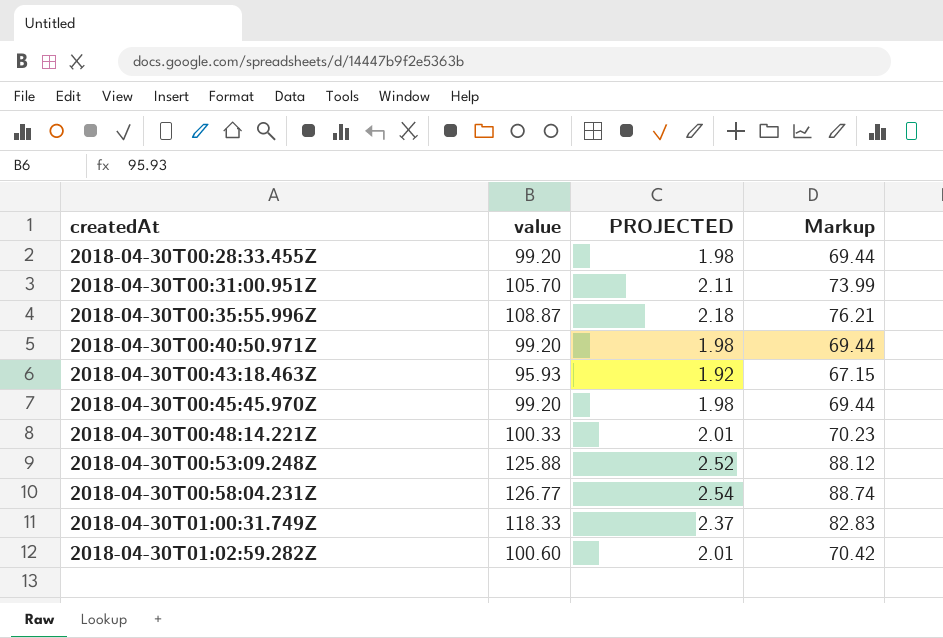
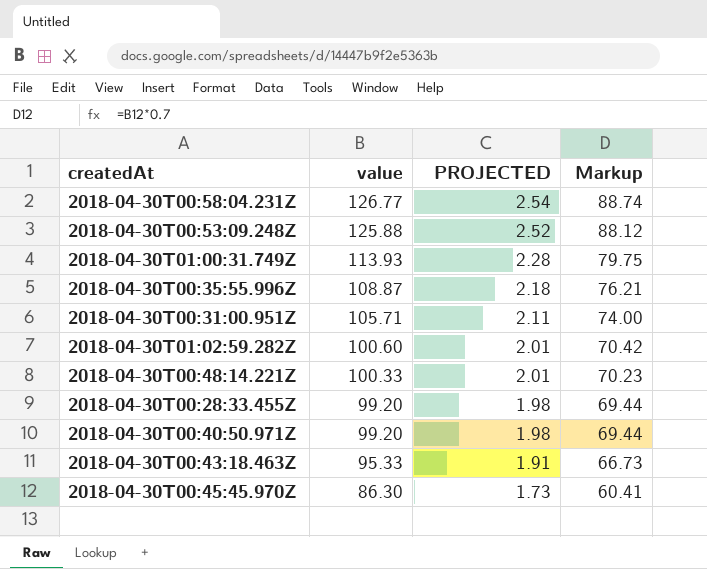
row order: createdAt ascending -> value descending
2018-04-30T01:00:31.749Z | value: 118.33 -> 113.93
2018-04-30T01:00:31.749Z | PROJECTED: 2.37 -> 2.28
2018-04-30T01:00:31.749Z | Markup: 82.83 -> 79.75
2018-04-30T00:31:00.951Z | value: 105.70 -> 105.71
2018-04-30T00:31:00.951Z | Markup: 73.99 -> 74.00
2018-04-30T00:43:18.463Z | value: 95.93 -> 95.33
2018-04-30T00:43:18.463Z | PROJECTED: 1.92 -> 1.91
2018-04-30T00:43:18.463Z | Markup: 67.15 -> 66.73
2018-04-30T00:45:45.970Z | value: 99.20 -> 86.30
2018-04-30T00:45:45.970Z | PROJECTED: 1.98 -> 1.73
2018-04-30T00:45:45.970Z | Markup: 69.44 -> 60.41

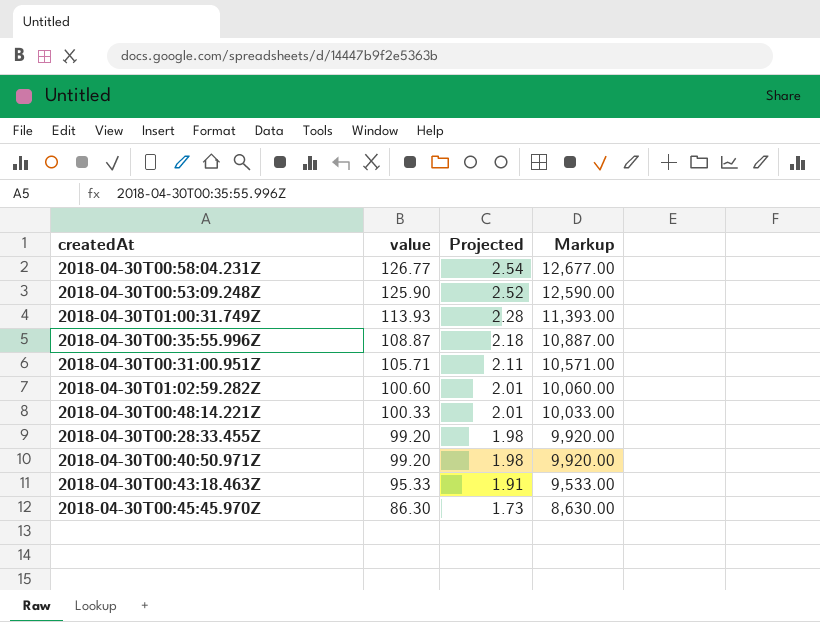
column name: PROJECTED -> Projected
column Markup | formula: [value] * 0.7 -> [value] * 100
2018-04-30T00:53:09.248Z | value: 125.88 -> 125.90

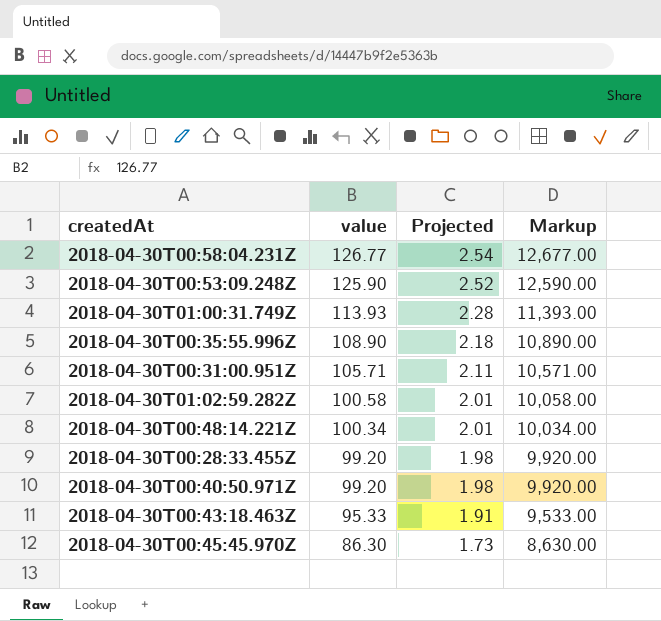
2018-04-30T00:35:55.996Z | value: 108.87 -> 108.90
2018-04-30T00:35:55.996Z | Markup: 10,887.00 -> 10,890.00
2018-04-30T01:02:59.282Z | value: 100.60 -> 100.58
2018-04-30T01:02:59.282Z | Markup: 10,060.00 -> 10,058.00
2018-04-30T00:48:14.221Z | value: 100.33 -> 100.34
2018-04-30T00:48:14.221Z | Markup: 10,033.00 -> 10,034.00

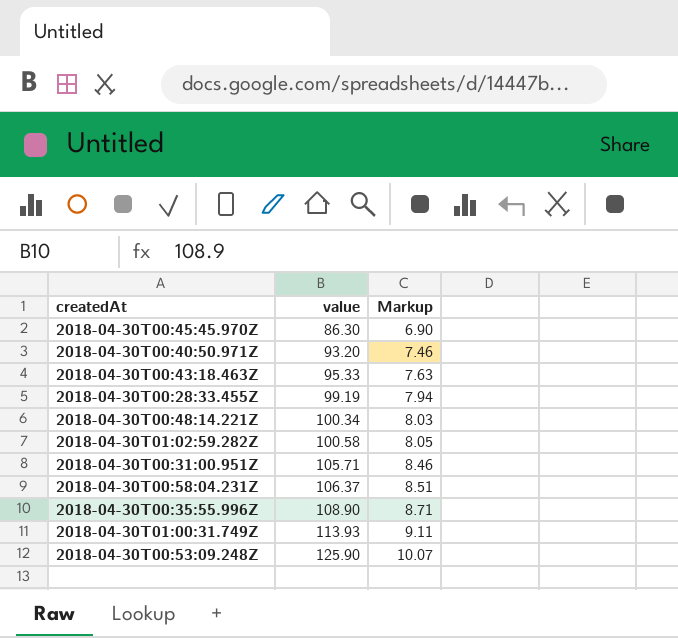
row order: value descending -> value ascending
column Projected | formula: [value] * 0.02 -> none
column Markup | formula: [value] * 100 -> [value] * 0.08
2018-04-30T00:40:50.971Z | value: 99.20 -> 93.20
2018-04-30T00:28:33.455Z | value: 99.20 -> 99.19
2018-04-30T00:58:04.231Z | value: 126.77 -> 106.37

